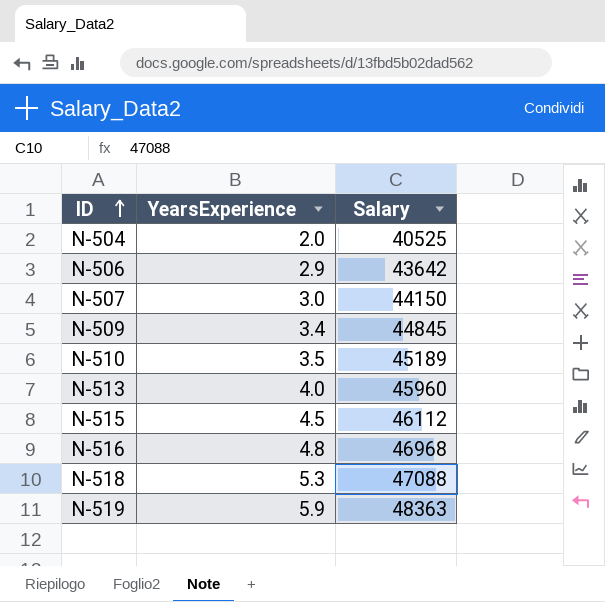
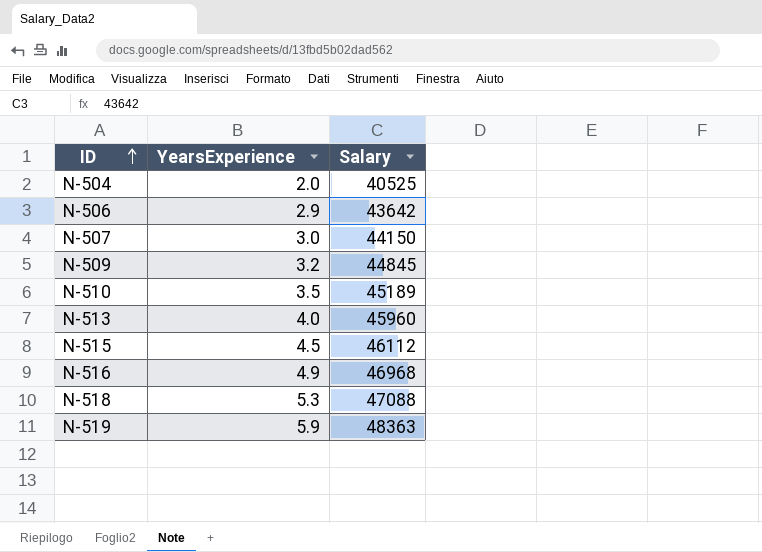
N-509 | YearsExperience: 3.4 -> 3.2
N-516 | YearsExperience: 4.8 -> 4.9

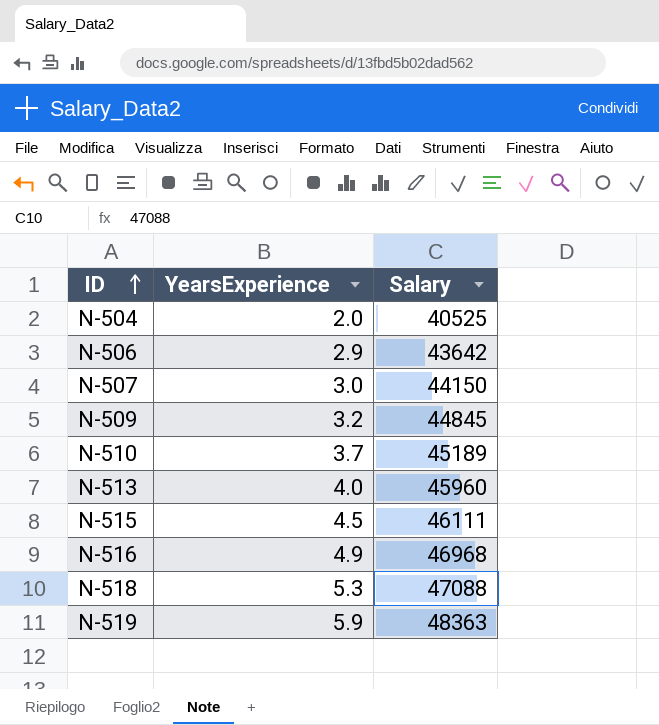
N-510 | YearsExperience: 3.5 -> 3.7
N-515 | Salary: 46112 -> 46111

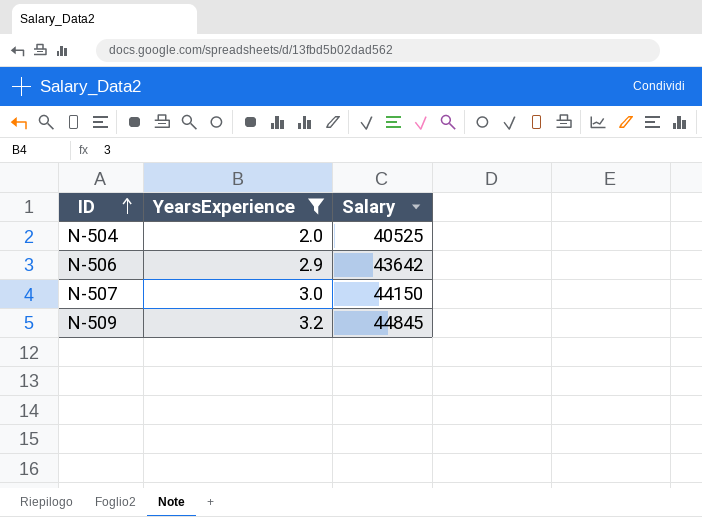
filter: none -> YearsExperience <= 3.2

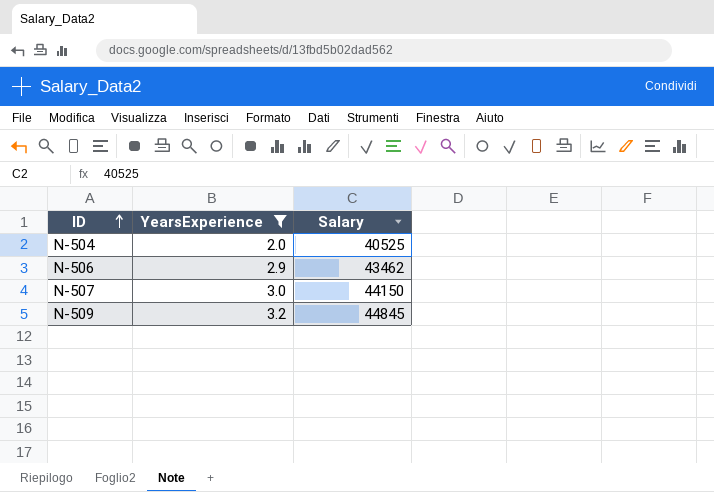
N-506 | Salary: 43642 -> 43462

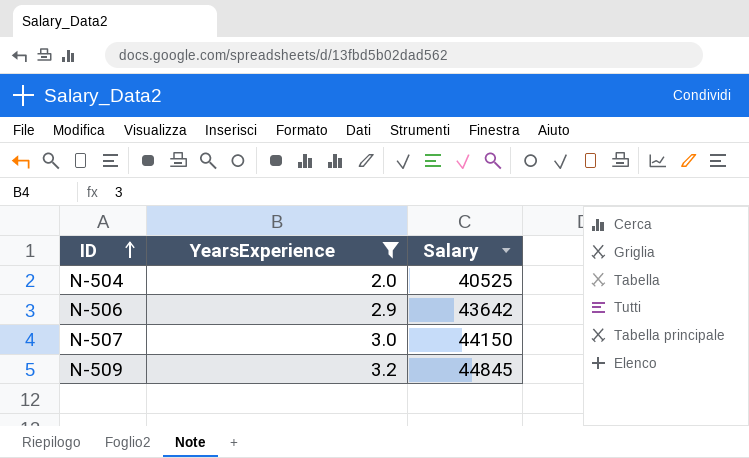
N-506 | Salary: 43462 -> 43642

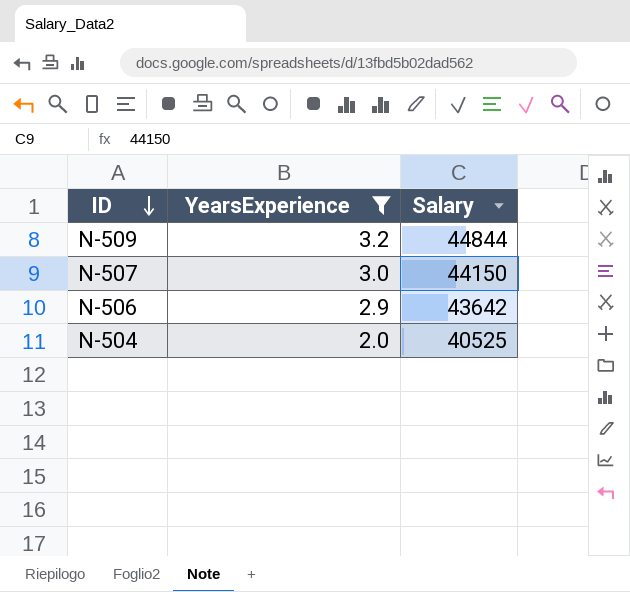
row order: ID ascending -> ID descending
N-509 | Salary: 44845 -> 44844

